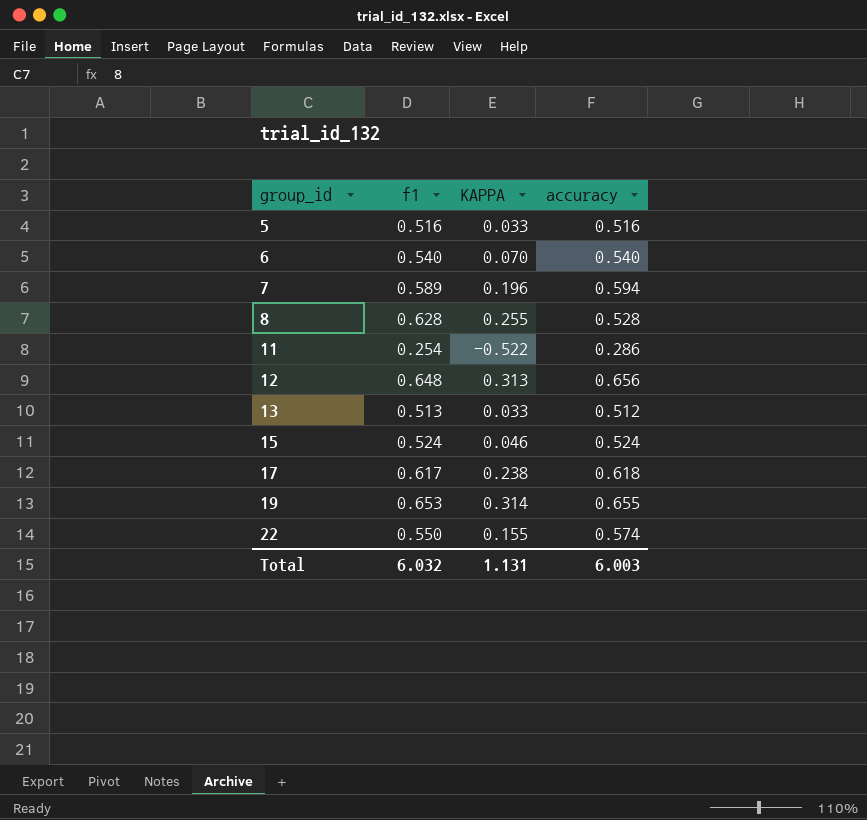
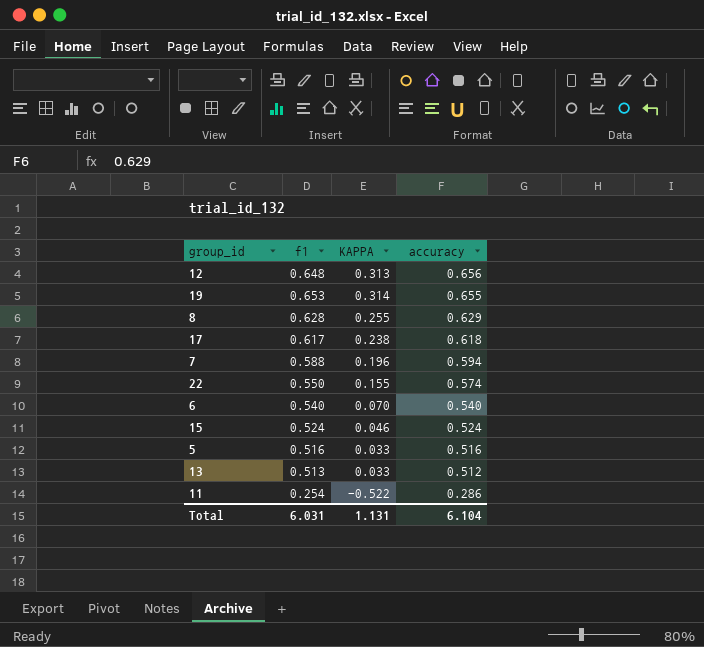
row order: group_id ascending -> accuracy descending
8 | accuracy: 0.528 -> 0.629
7 | f1: 0.589 -> 0.588
Total | f1: 6.032 -> 6.031
Total | accuracy: 6.003 -> 6.104

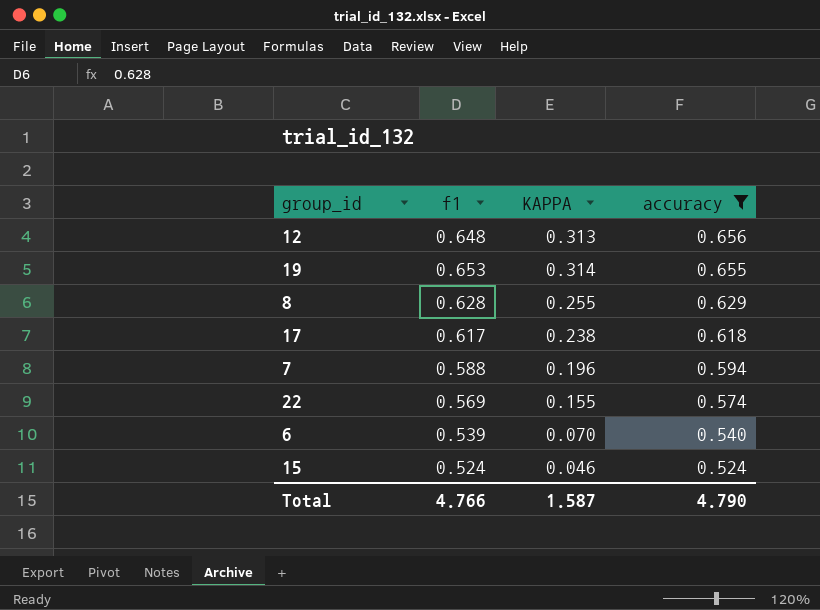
filter: none -> accuracy >= 0.524
22 | f1: 0.550 -> 0.569
6 | f1: 0.540 -> 0.539
Total | f1: 6.031 -> 4.766
Total | KAPPA: 1.131 -> 1.587
Total | accuracy: 6.104 -> 4.790

